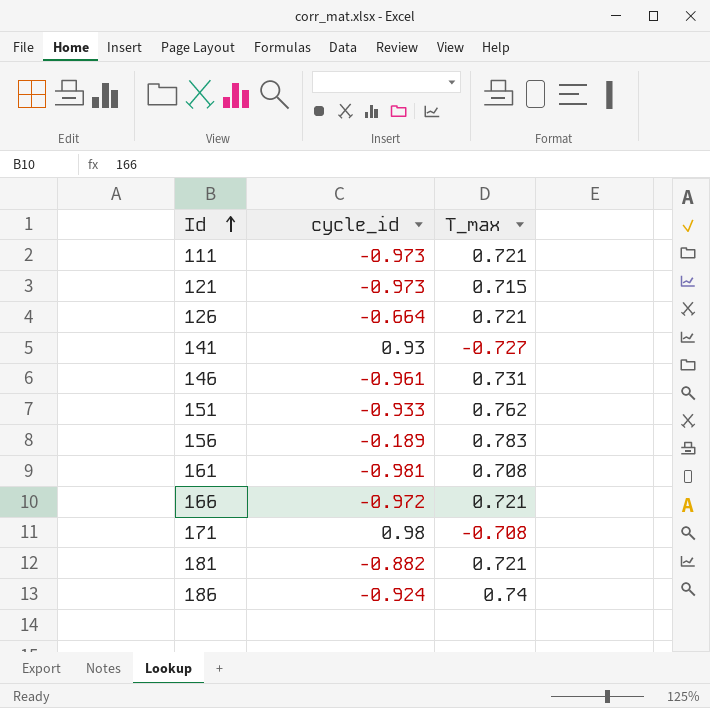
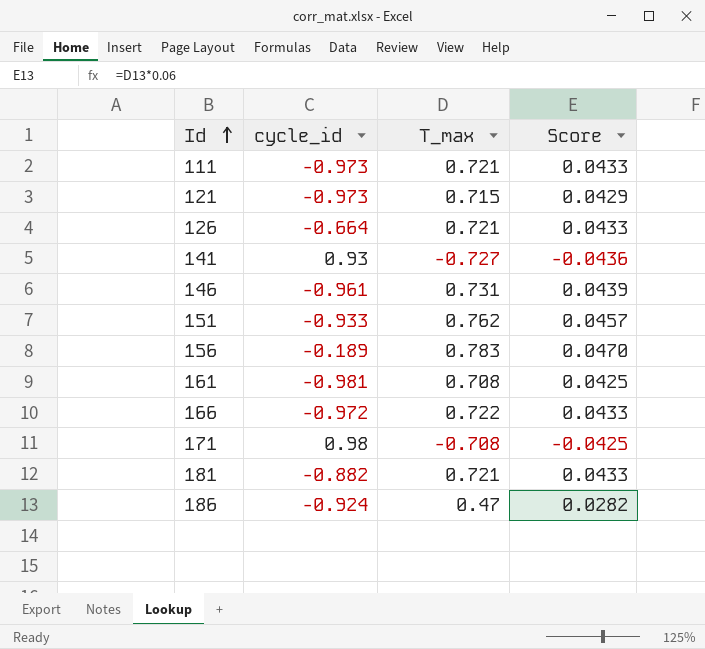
column Score | formula: none -> [T_max] * 0.06
166 | T_max: 0.721 -> 0.722
186 | T_max: 0.74 -> 0.47

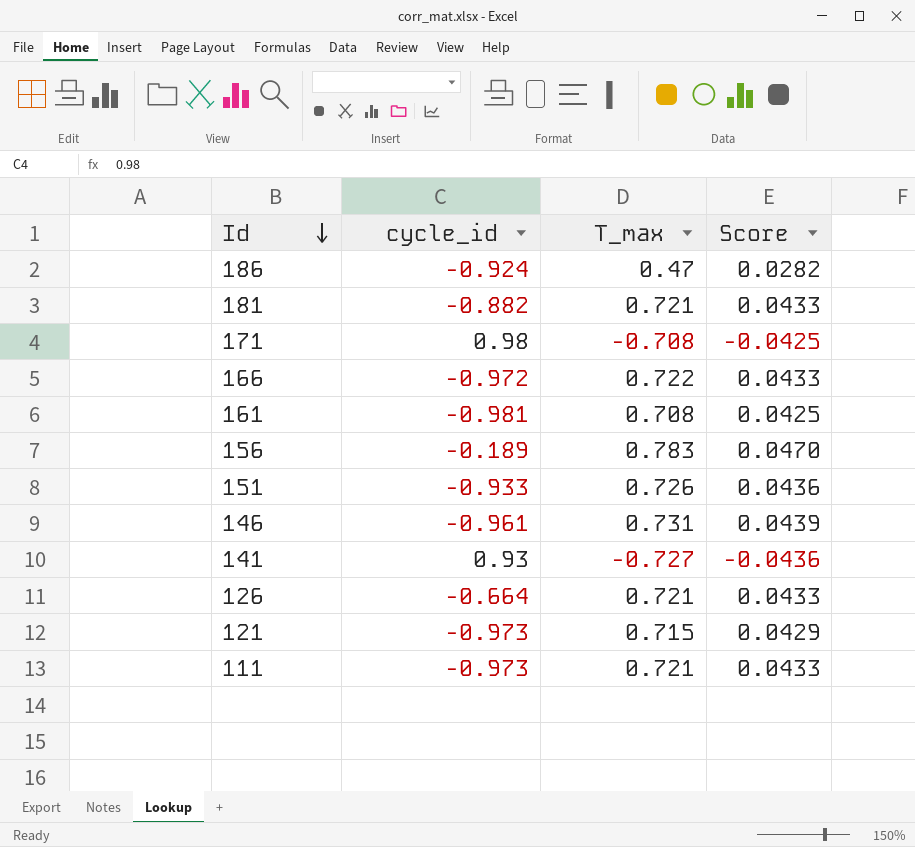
row order: Id ascending -> Id descending
151 | T_max: 0.762 -> 0.726
151 | Score: 0.0457 -> 0.0436

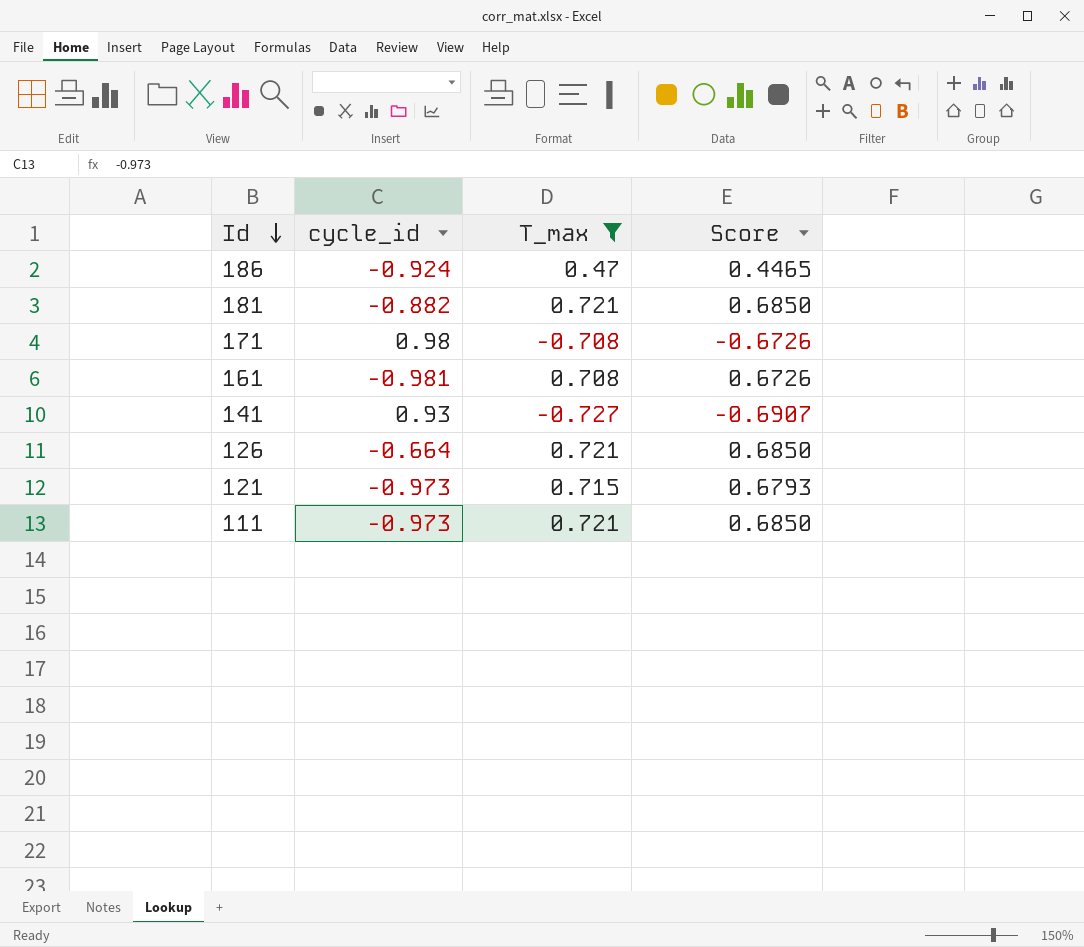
filter: none -> T_max <= 0.721
column Score | formula: [T_max] * 0.06 -> [T_max] * 0.95

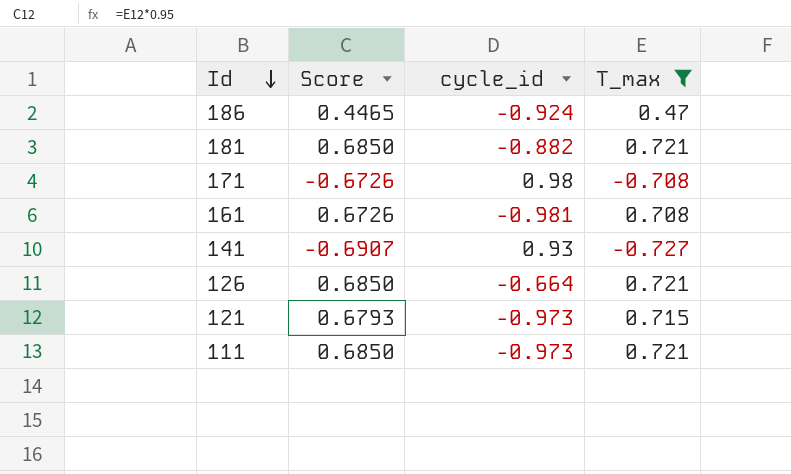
column Score | position: 4 -> 2

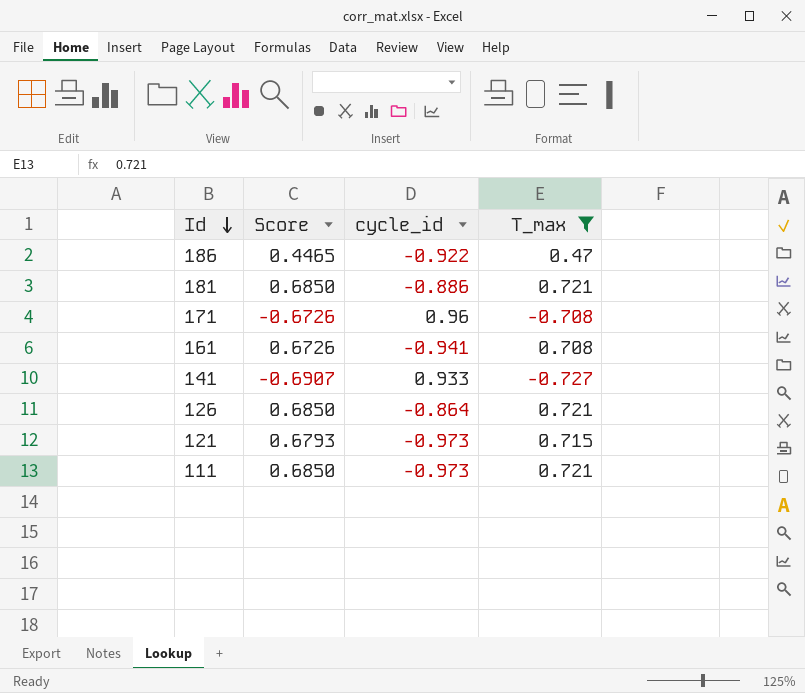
186 | cycle_id: -0.924 -> -0.922
181 | cycle_id: -0.882 -> -0.886
171 | cycle_id: 0.98 -> 0.96
161 | cycle_id: -0.981 -> -0.941
141 | cycle_id: 0.93 -> 0.933
126 | cycle_id: -0.664 -> -0.864

